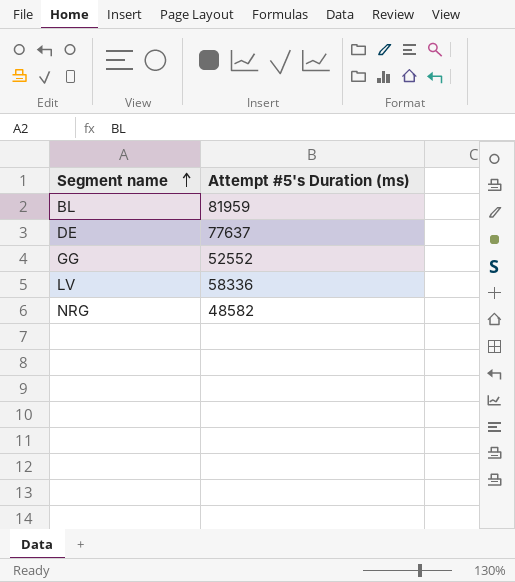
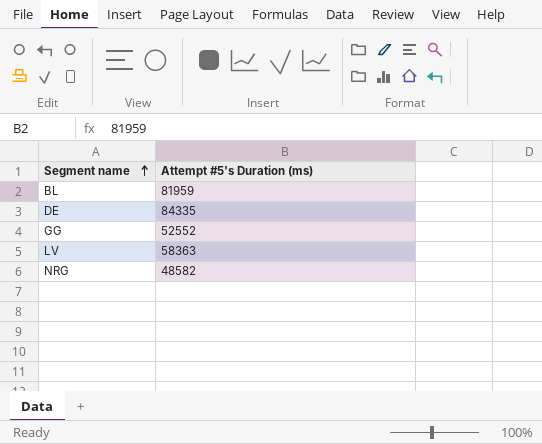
DE | Attempt #5's Duration (ms): 77637 -> 84335
LV | Attempt #5's Duration (ms): 58336 -> 58363

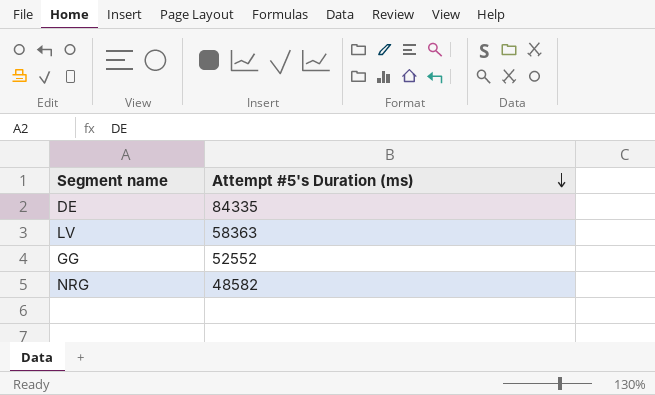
row order: Segment name ascending -> Attempt #5's Duration (ms) descending
row BL: 81959 -> none

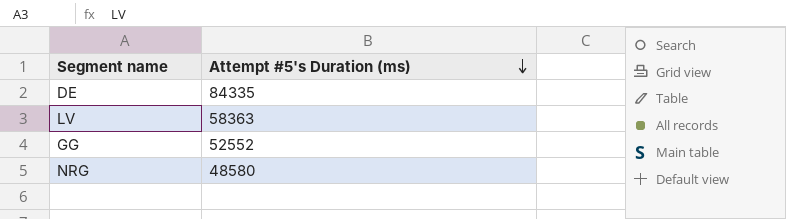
NRG | Attempt #5's Duration (ms): 48582 -> 48580

